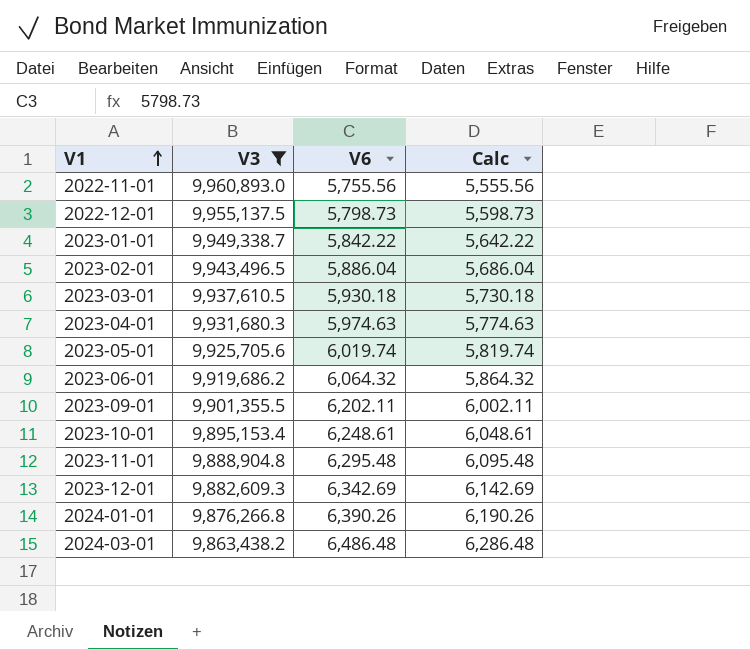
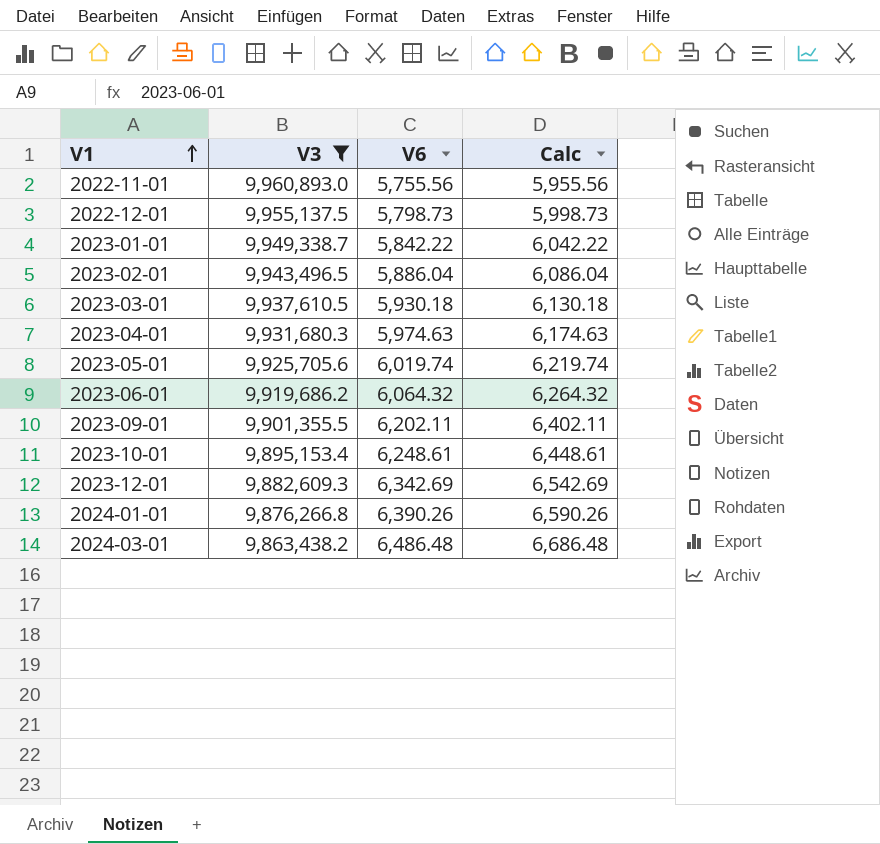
column Calc | formula: [V6] - 200 -> [V6] + 200
row 2023-11-01: 9,888,904.8 | 6,295.48 | 6,095.48 -> none

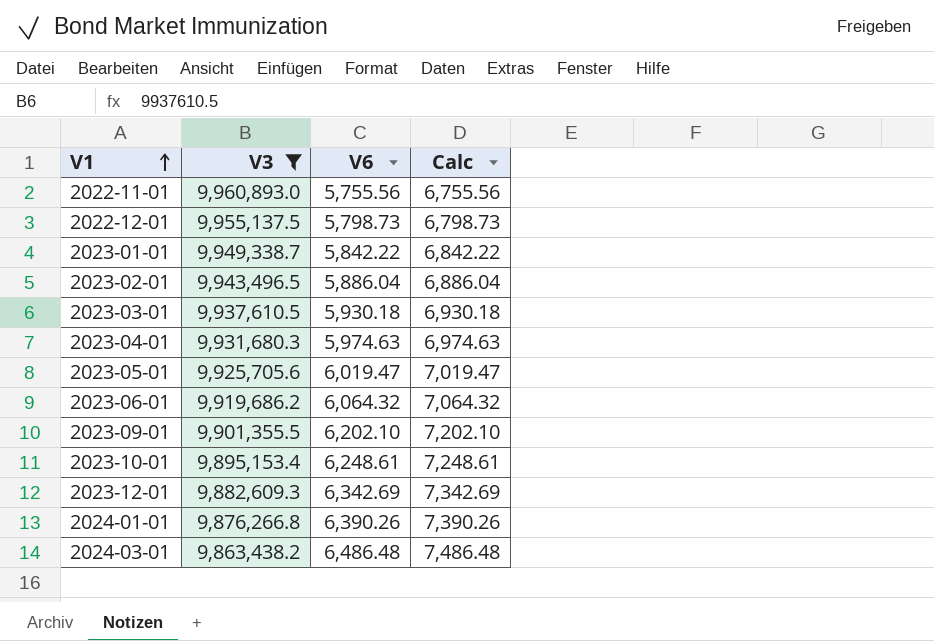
column Calc | formula: [V6] + 200 -> [V6] + 1000
2023-05-01 | V6: 6,019.74 -> 6,019.47
2023-09-01 | V6: 6,202.11 -> 6,202.10

